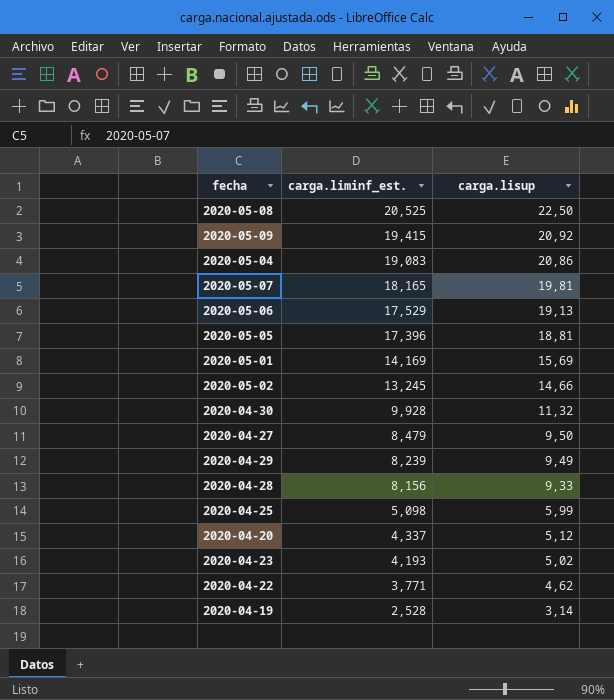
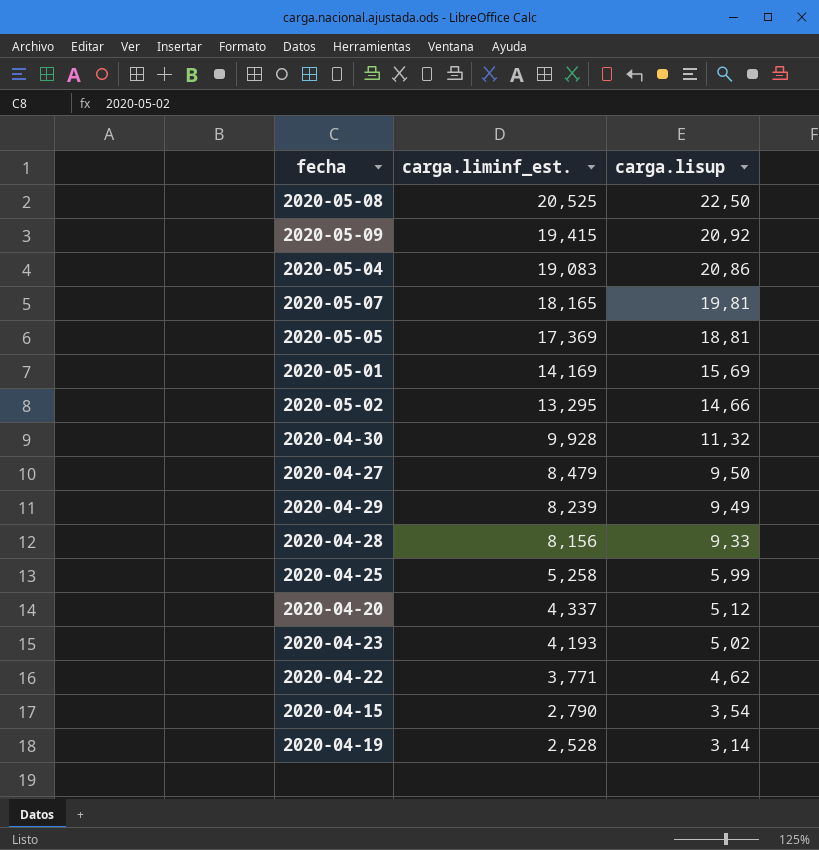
row 2020-05-06: 17,529 | 19,13 -> none
2020-05-05 | carga.liminf_est.: 17,396 -> 17,369
2020-05-02 | carga.liminf_est.: 13,245 -> 13,295
2020-04-25 | carga.liminf_est.: 5,098 -> 5,258
row 2020-04-15: none -> 2,790 | 3,54

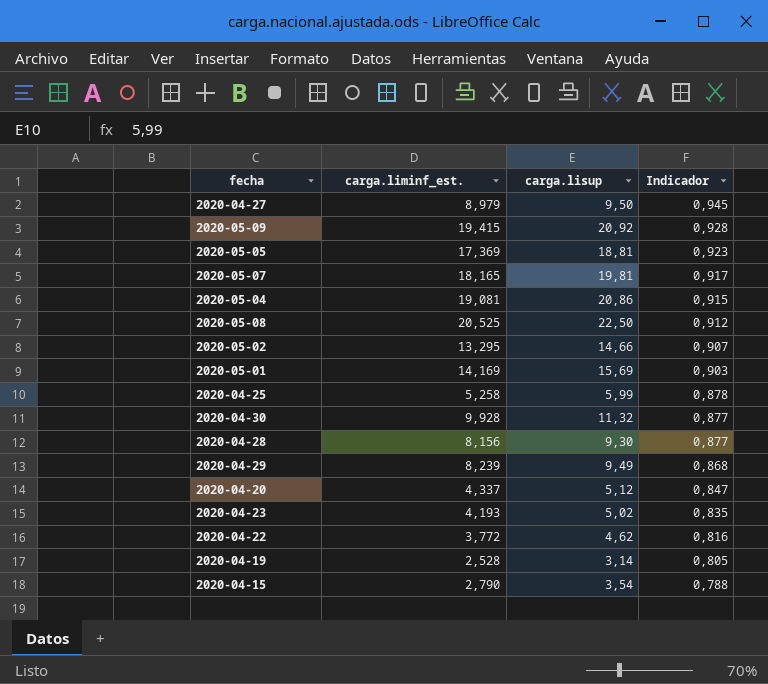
row order: carga.liminf_est. descending -> Indicador descending
column Indicador | formula: none -> [carga.liminf_est.] / [carga.lisup]
2020-04-27 | carga.liminf_est.: 8,479 -> 8,979
2020-05-04 | carga.liminf_est.: 19,083 -> 19,081
2020-04-28 | carga.lisup: 9,33 -> 9,30
2020-04-22 | carga.liminf_est.: 3,771 -> 3,772

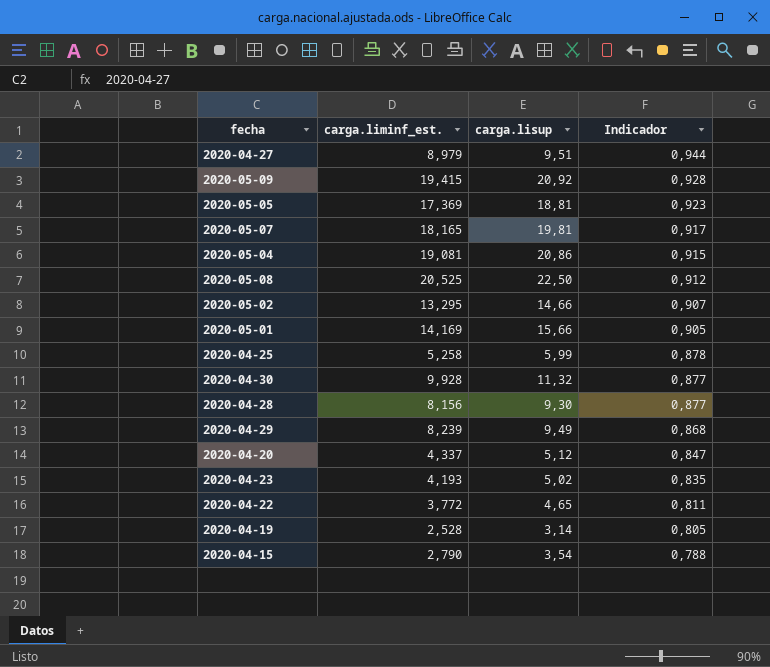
2020-04-27 | carga.lisup: 9,50 -> 9,51
2020-04-27 | Indicador: 0,945 -> 0,944
2020-05-01 | carga.lisup: 15,69 -> 15,66
2020-05-01 | Indicador: 0,903 -> 0,905
2020-04-22 | carga.lisup: 4,62 -> 4,65
2020-04-22 | Indicador: 0,816 -> 0,811

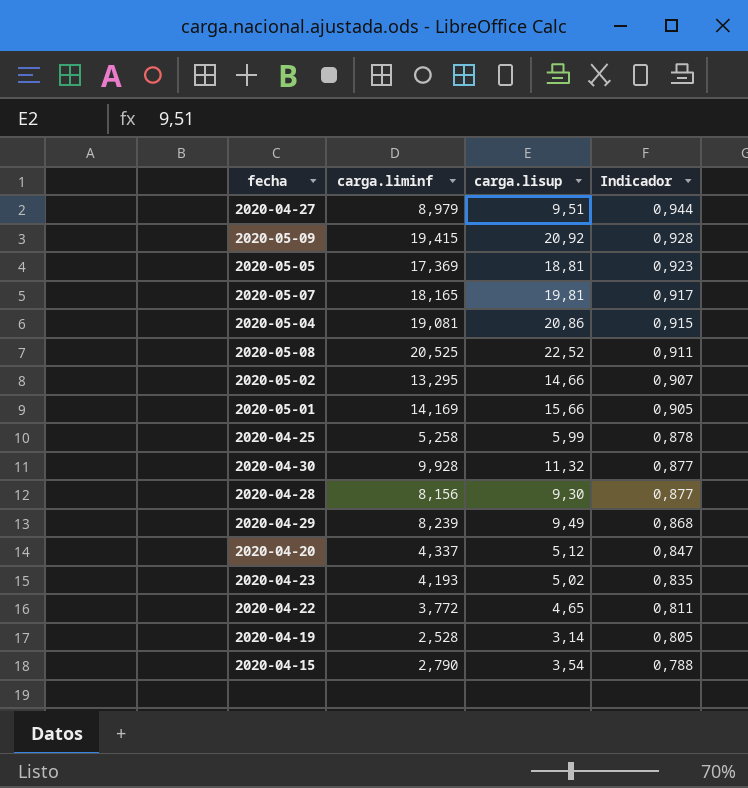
column name: carga.liminf_est. -> carga.liminf
2020-05-08 | carga.lisup: 22,50 -> 22,52
2020-05-08 | Indicador: 0,912 -> 0,911

